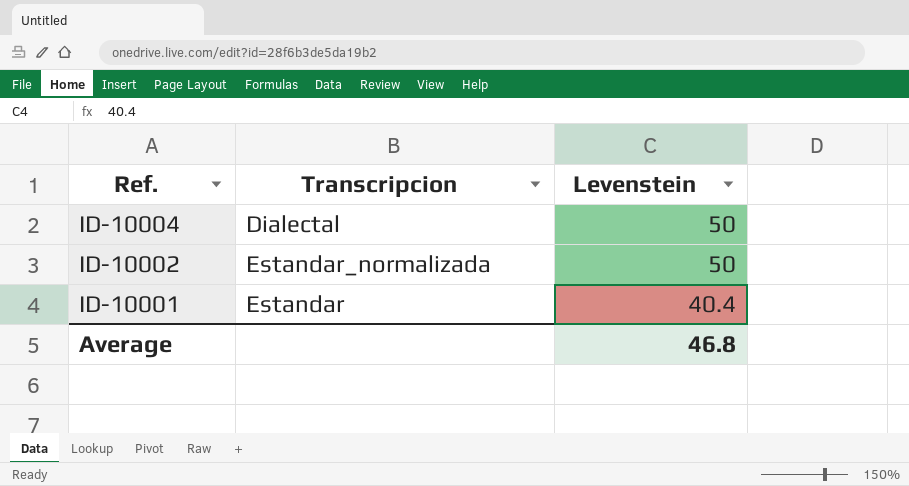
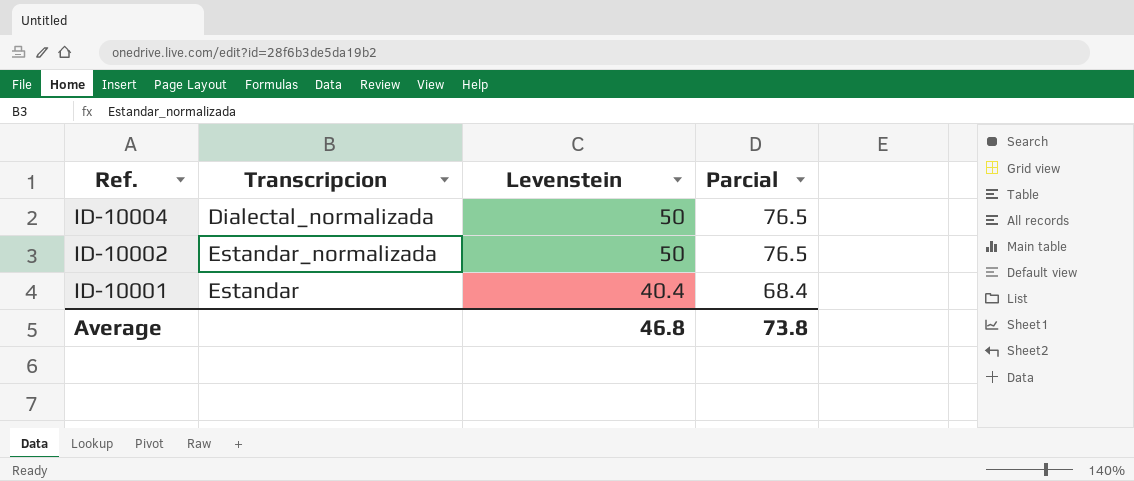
column Parcial | position: none -> 4
ID-10004 | Transcripcion: Dialectal -> Dialectal_normalizada

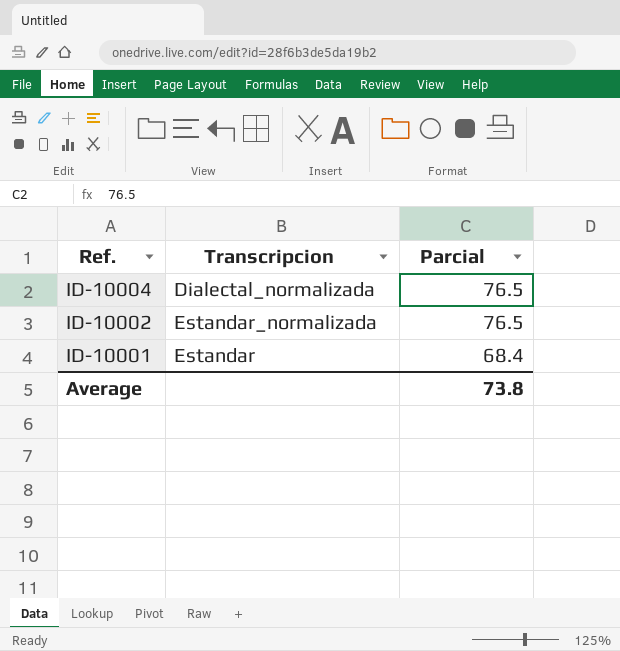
column Levenstein | position: 3 -> none

